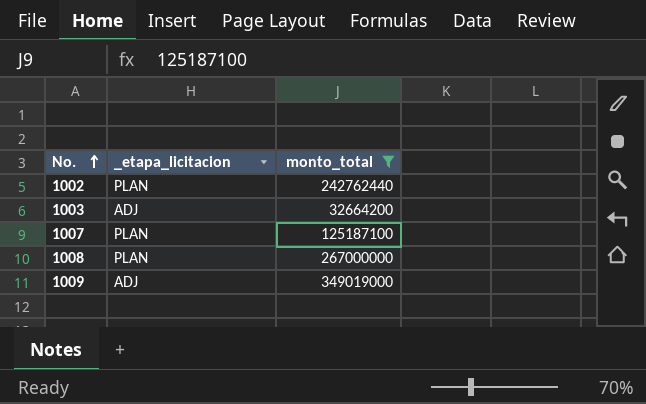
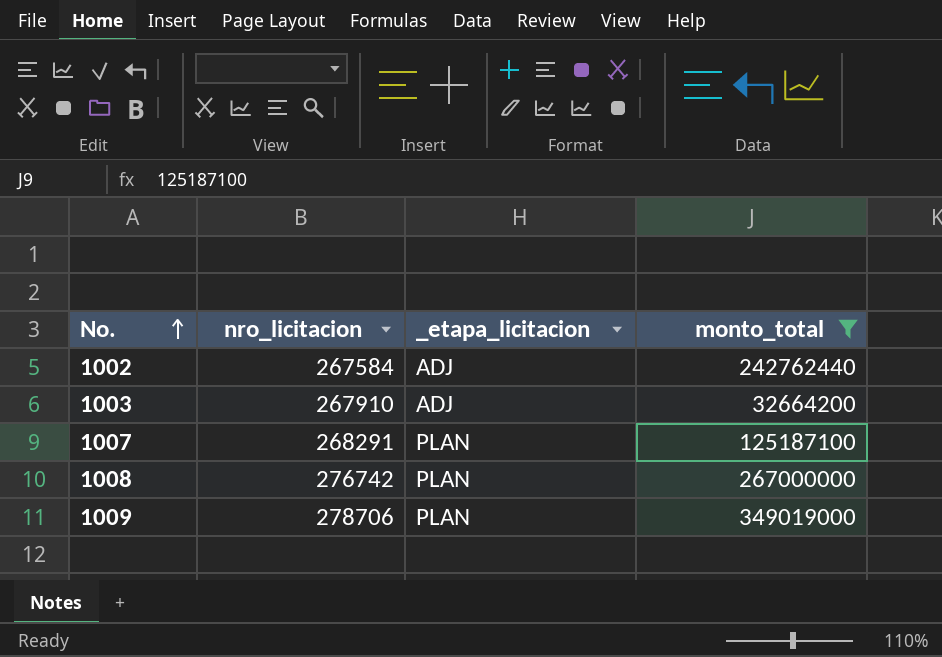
column nro_licitacion | position: none -> 2
1002 | _etapa_licitacion: PLAN -> ADJ
1009 | _etapa_licitacion: ADJ -> PLAN

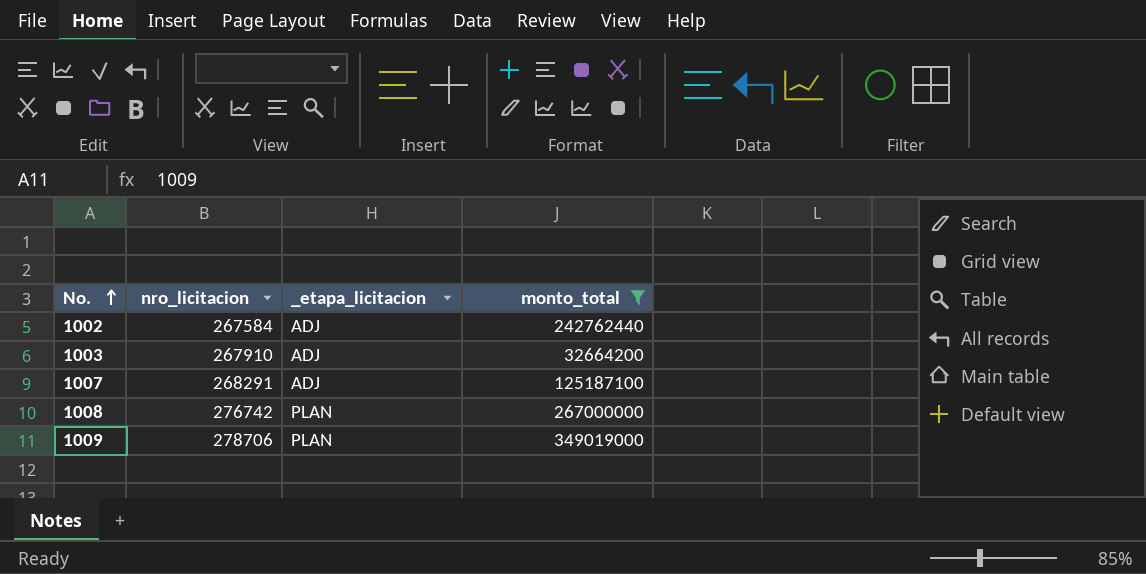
1007 | _etapa_licitacion: PLAN -> ADJ

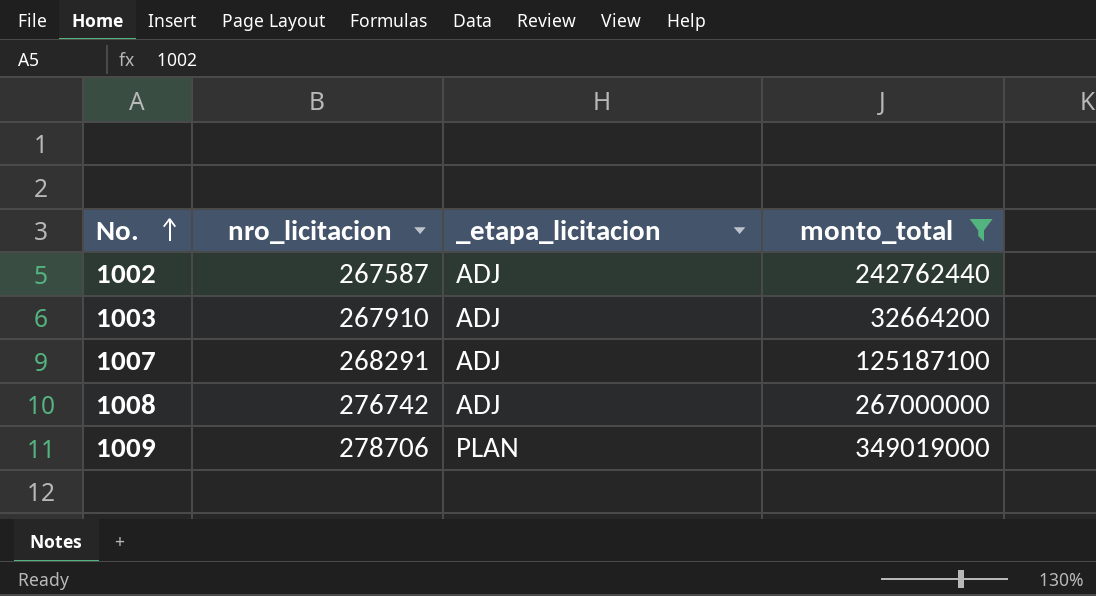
1002 | nro_licitacion: 267584 -> 267587
1008 | _etapa_licitacion: PLAN -> ADJ

